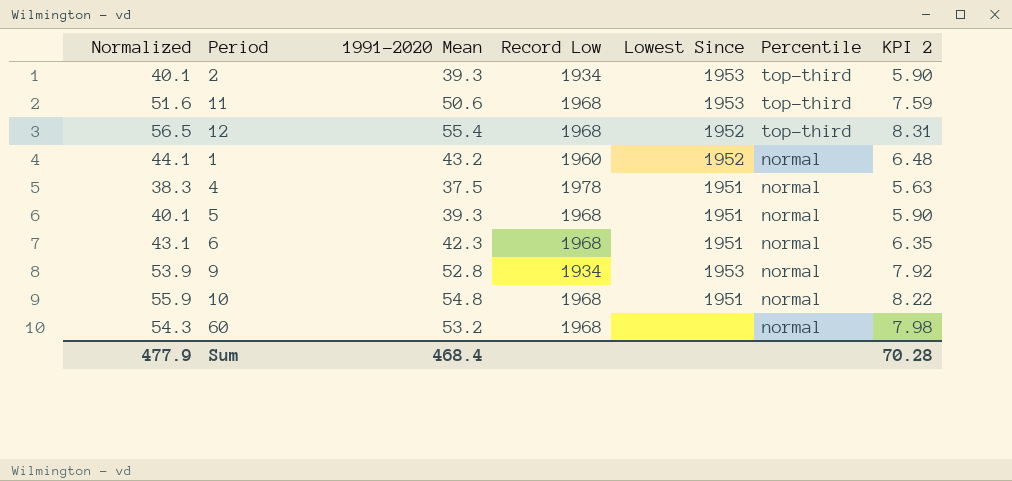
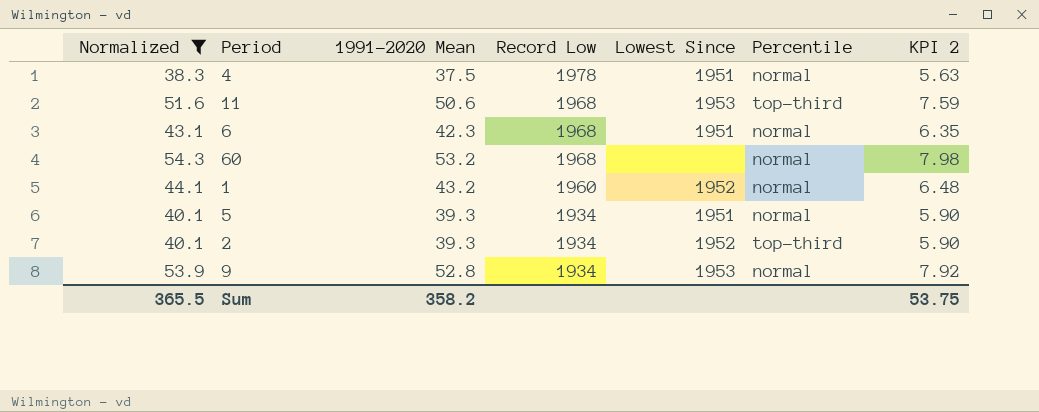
filter: none -> Normalized <= 54.3
row order: Percentile descending -> Record Low descending
5 | Record Low: 1968 -> 1934
2 | Lowest Since: 1953 -> 1952
Sum | Normalized: 477.9 -> 365.5
Sum | 1991-2020 Mean: 468.4 -> 358.2
Sum | KPI 2: 70.28 -> 53.75

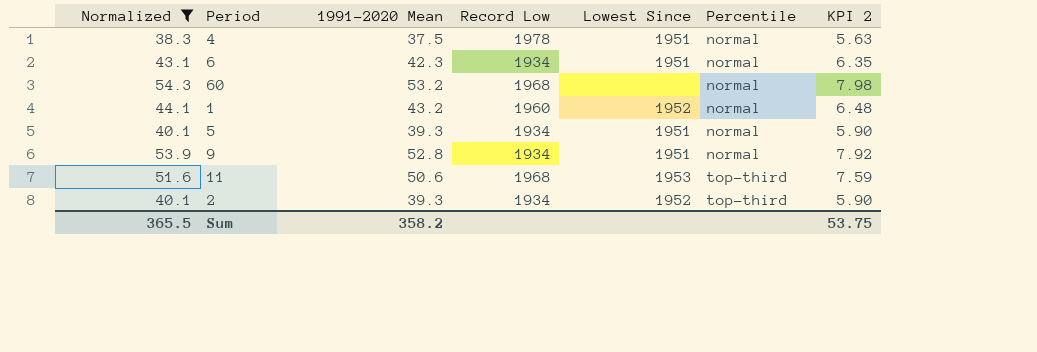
row order: Record Low descending -> Percentile ascending
6 | Record Low: 1968 -> 1934
9 | Lowest Since: 1953 -> 1951

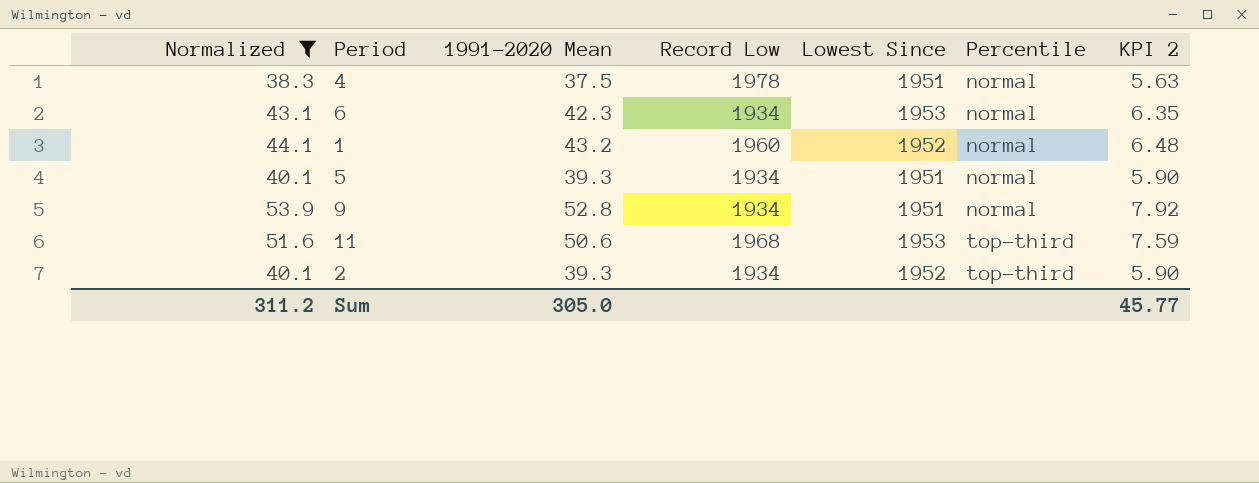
row 60: 54.3 | 53.2 | 1968 | none | normal | 7.98 -> none
6 | Lowest Since: 1951 -> 1953
Sum | Normalized: 365.5 -> 311.2
Sum | 1991-2020 Mean: 358.2 -> 305.0
Sum | KPI 2: 53.75 -> 45.77

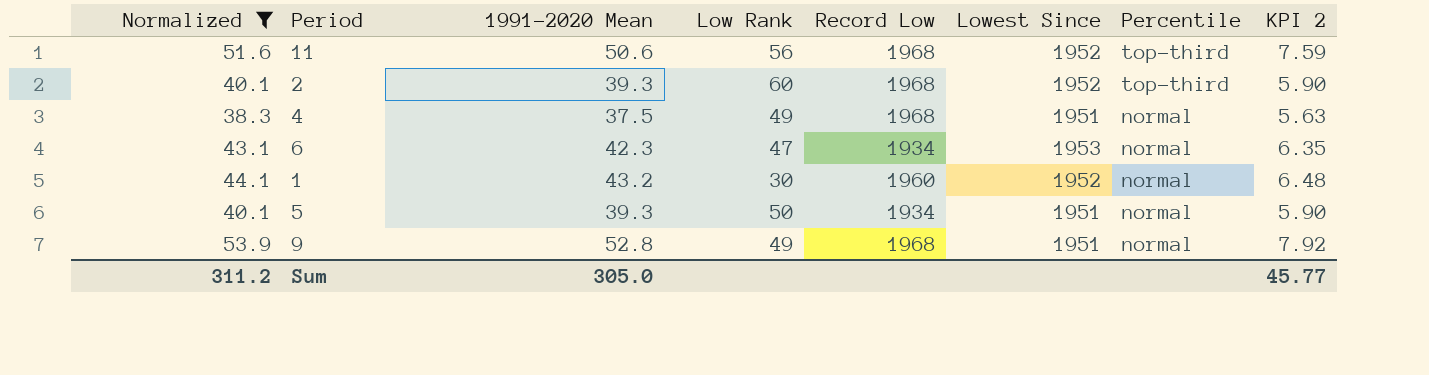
row order: Percentile ascending -> Percentile descending
column Low Rank | position: none -> 4
11 | Lowest Since: 1953 -> 1952
2 | Record Low: 1934 -> 1968
4 | Record Low: 1978 -> 1968
9 | Record Low: 1934 -> 1968

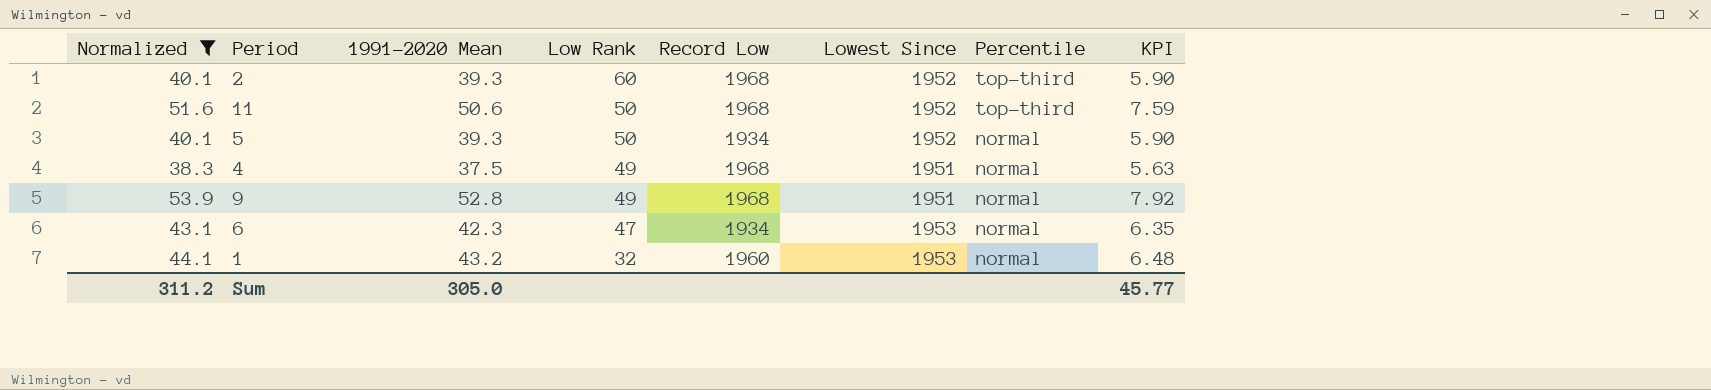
row order: Percentile descending -> Low Rank descending
column name: KPI 2 -> KPI
11 | Low Rank: 56 -> 50
5 | Lowest Since: 1951 -> 1952
1 | Low Rank: 30 -> 32
1 | Lowest Since: 1952 -> 1953

